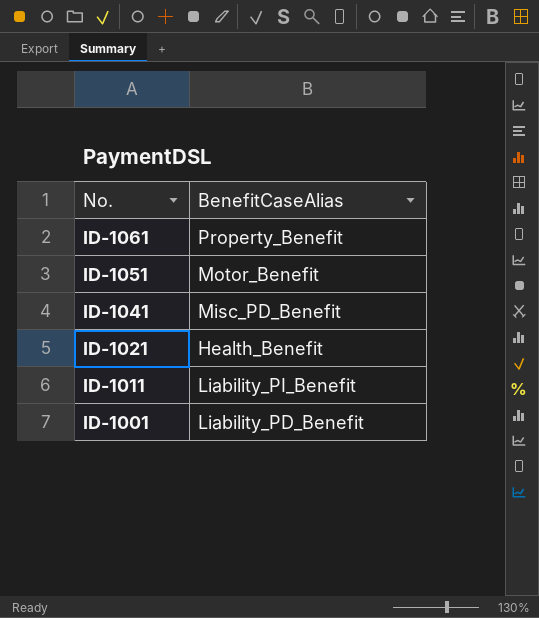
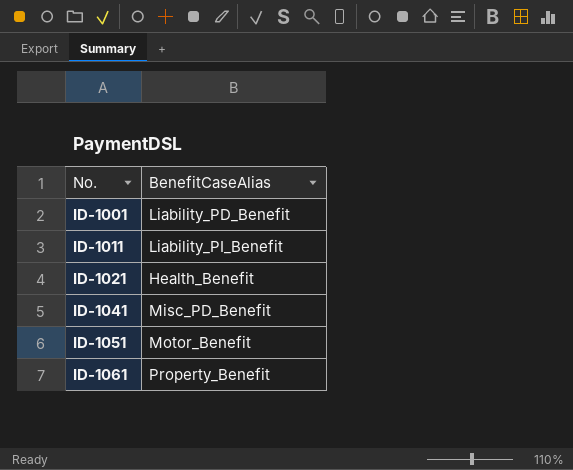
row order: No. descending -> No. ascending

